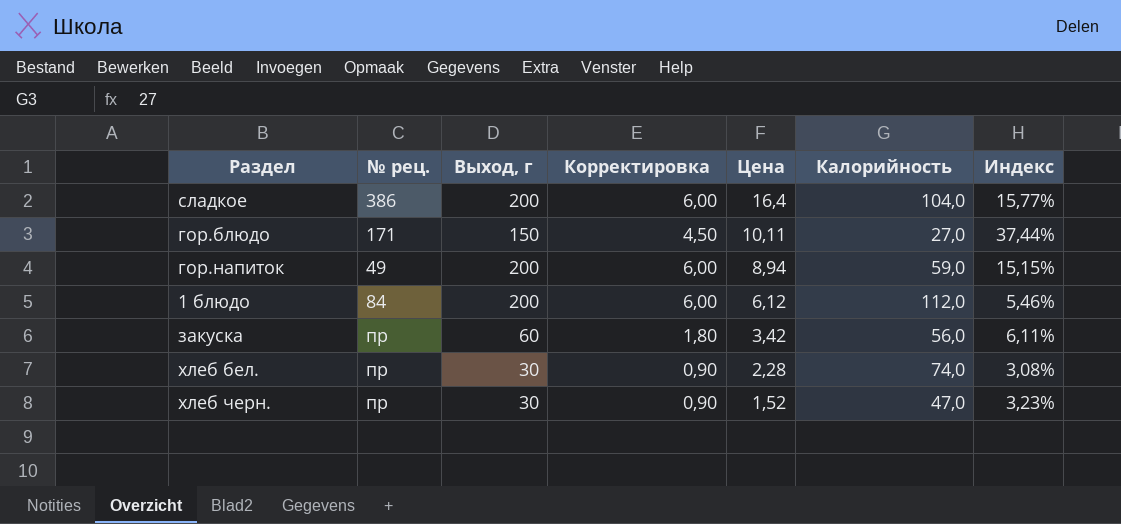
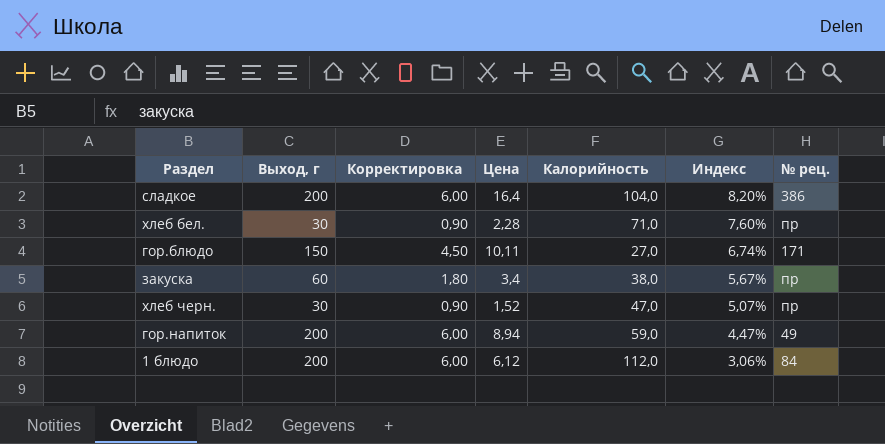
row order: Цена descending -> Индекс descending
column Индекс | formula: [Цена] / [Калорийность] -> [Цена] / [Выход, г]
column № рец. | position: 2 -> 7
хлеб бел. | Калорийность: 74,0 -> 71,0
закуска | Цена: 3,42 -> 3,4
закуска | Калорийность: 56,0 -> 38,0

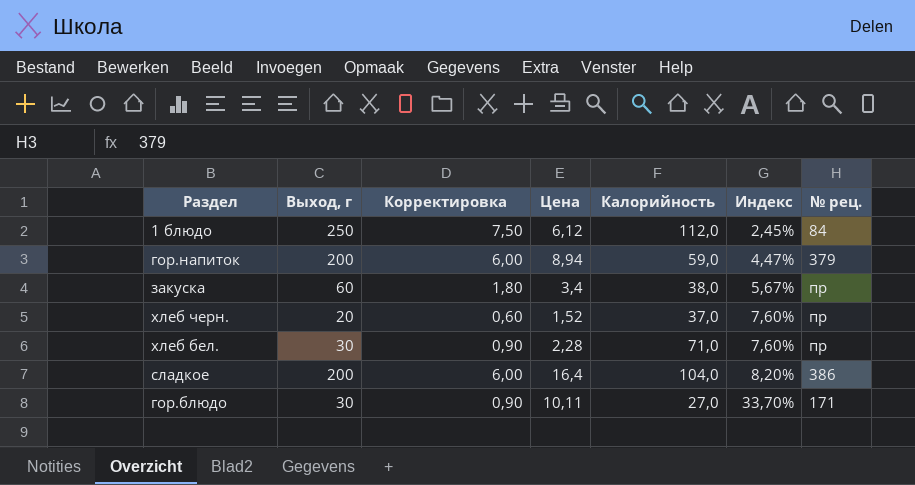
row order: Индекс descending -> Индекс ascending
1 блюдо | Выход, г: 200 -> 250
1 блюдо | Корректировка: 6,00 -> 7,50
1 блюдо | Индекс: 3,06% -> 2,45%
гор.напиток | № рец.: 49 -> 379
хлеб черн. | Выход, г: 30 -> 20
хлеб черн. | Корректировка: 0,90 -> 0,60
хлеб черн. | Калорийность: 47,0 -> 37,0
хлеб черн. | Индекс: 5,07% -> 7,60%
гор.блюдо | Выход, г: 150 -> 30
гор.блюдо | Корректировка: 4,50 -> 0,90
гор.блюдо | Индекс: 6,74% -> 33,70%

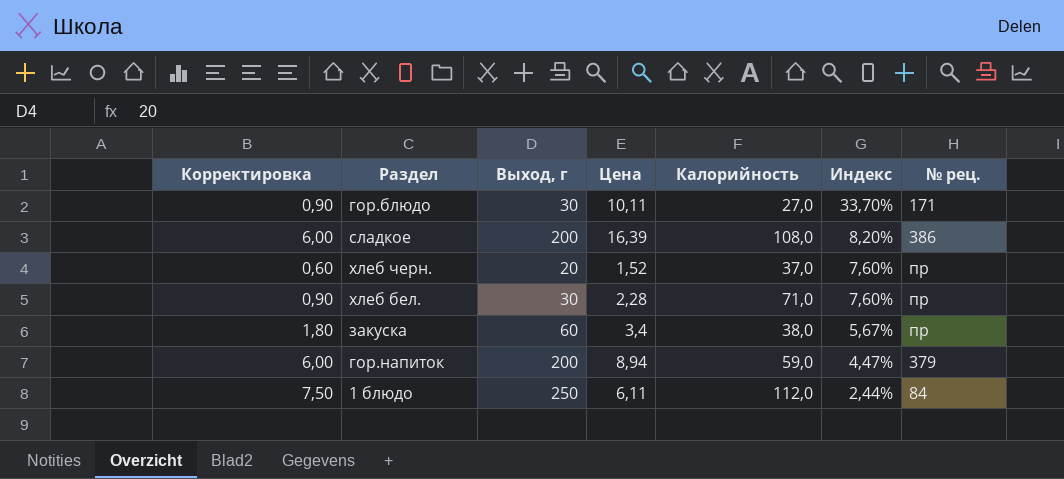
row order: Индекс ascending -> Индекс descending
column Корректировка | position: 3 -> 1
сладкое | Цена: 16,4 -> 16,39
сладкое | Калорийность: 104,0 -> 108,0
1 блюдо | Цена: 6,12 -> 6,11
1 блюдо | Индекс: 2,45% -> 2,44%

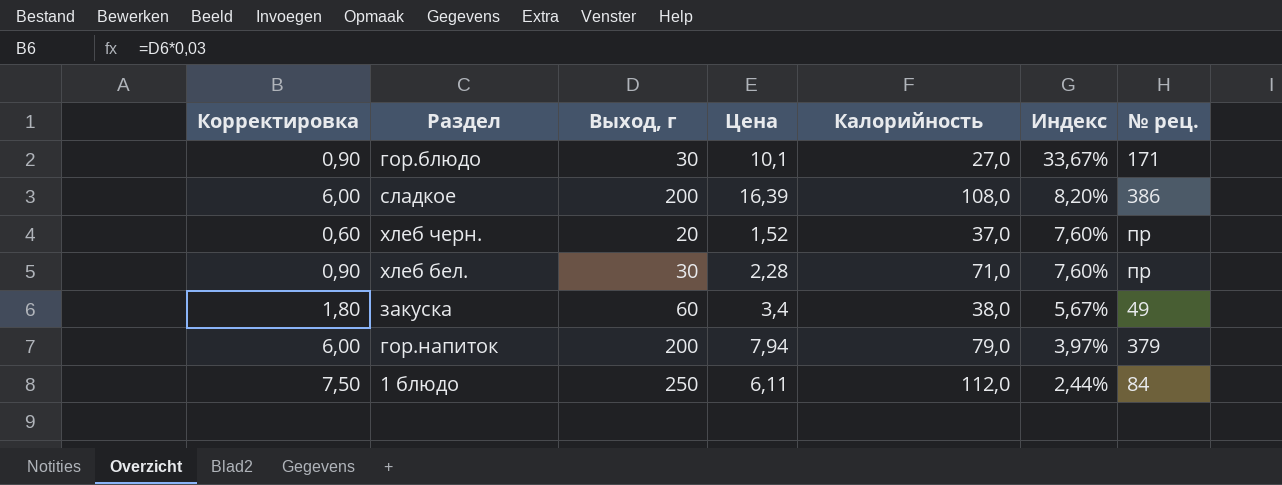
гор.блюдо | Цена: 10,11 -> 10,1
гор.блюдо | Индекс: 33,70% -> 33,67%
закуска | № рец.: пр -> 49
гор.напиток | Цена: 8,94 -> 7,94
гор.напиток | Калорийность: 59,0 -> 79,0
гор.напиток | Индекс: 4,47% -> 3,97%

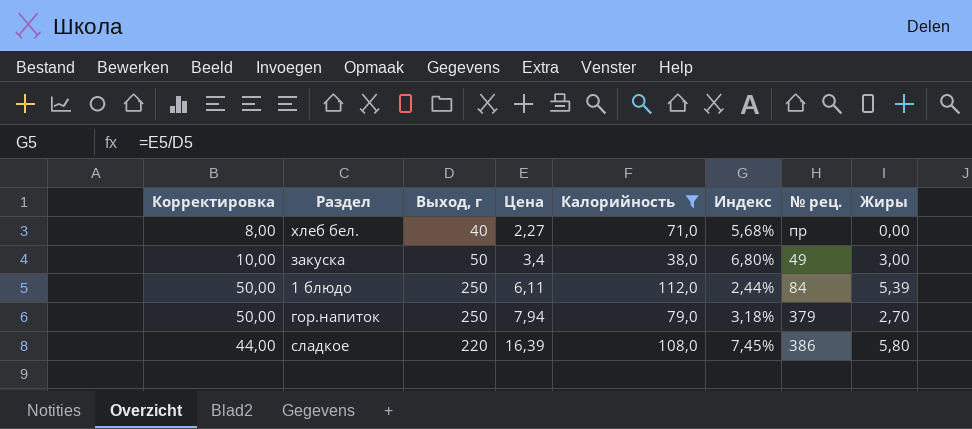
filter: none -> Калорийность >= 38,0
row order: Индекс descending -> Цена ascending
column Корректировка | formula: [Выход, г] * 0,03 -> [Выход, г] * 0,2
column Жиры | position: none -> 8
хлеб бел. | Выход, г: 30 -> 40
хлеб бел. | Цена: 2,28 -> 2,27
хлеб бел. | Индекс: 7,60% -> 5,68%
закуска | Выход, г: 60 -> 50
закуска | Индекс: 5,67% -> 6,80%
гор.напиток | Выход, г: 200 -> 250
гор.напиток | Индекс: 3,97% -> 3,18%
сладкое | Выход, г: 200 -> 220
сладкое | Индекс: 8,20% -> 7,45%

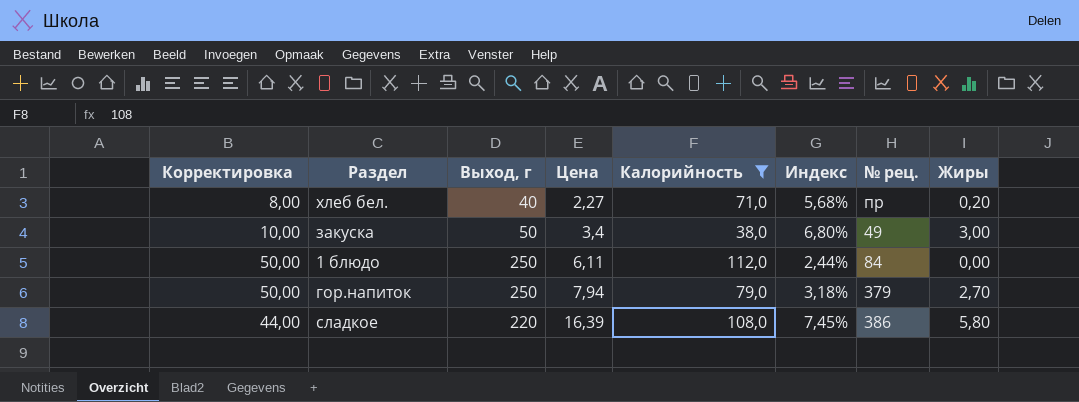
хлеб бел. | Жиры: 0,00 -> 0,20
1 блюдо | Жиры: 5,39 -> 0,00

